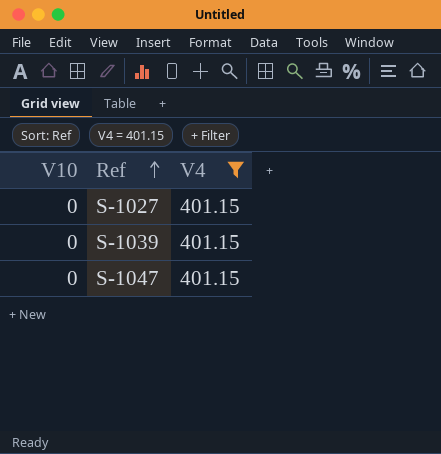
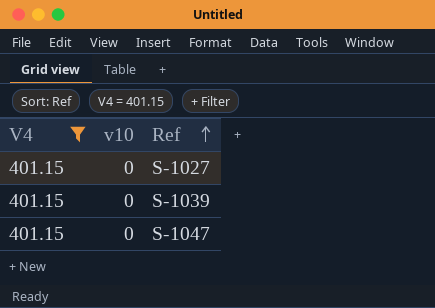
column V4 | position: 3 -> 1
column name: V10 -> v10

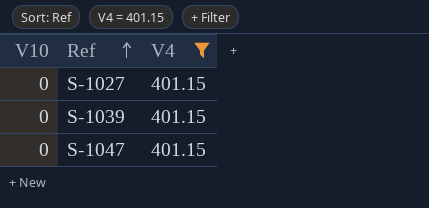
column name: v10 -> V10
column V4 | position: 1 -> 3

